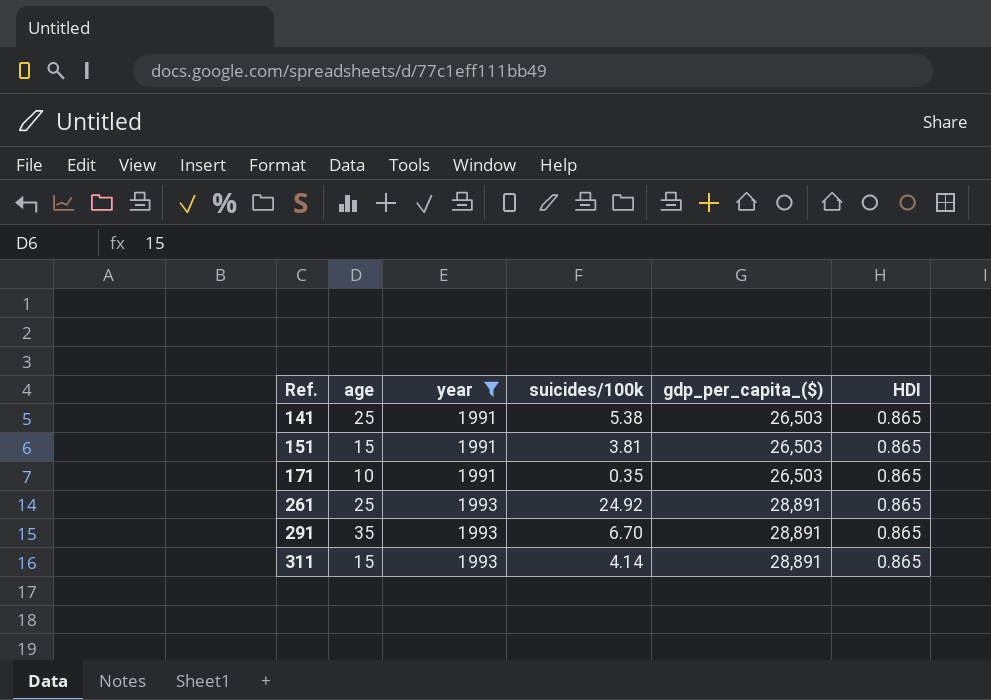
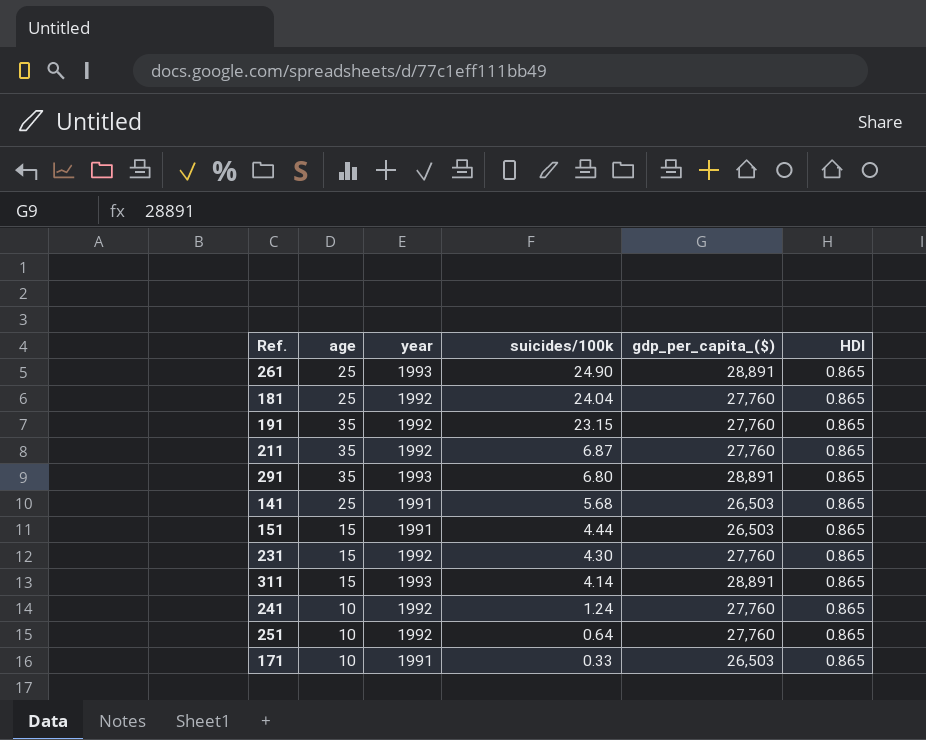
filter: year != 1992 -> none
row order: Ref. ascending -> suicides/100k descending
261 | suicides/100k: 24.92 -> 24.90
291 | suicides/100k: 6.70 -> 6.80
141 | suicides/100k: 5.38 -> 5.68
151 | suicides/100k: 3.81 -> 4.44
171 | suicides/100k: 0.35 -> 0.33

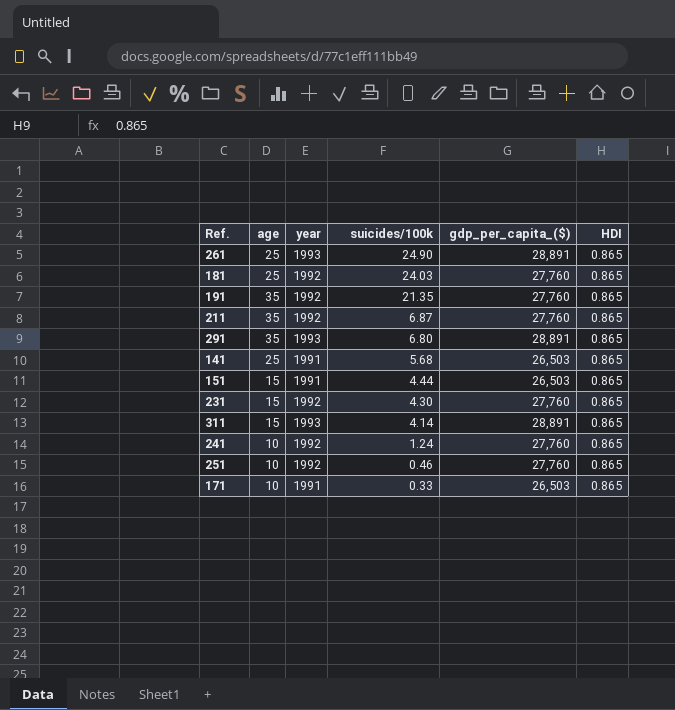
181 | suicides/100k: 24.04 -> 24.03
191 | suicides/100k: 23.15 -> 21.35
251 | suicides/100k: 0.64 -> 0.46

